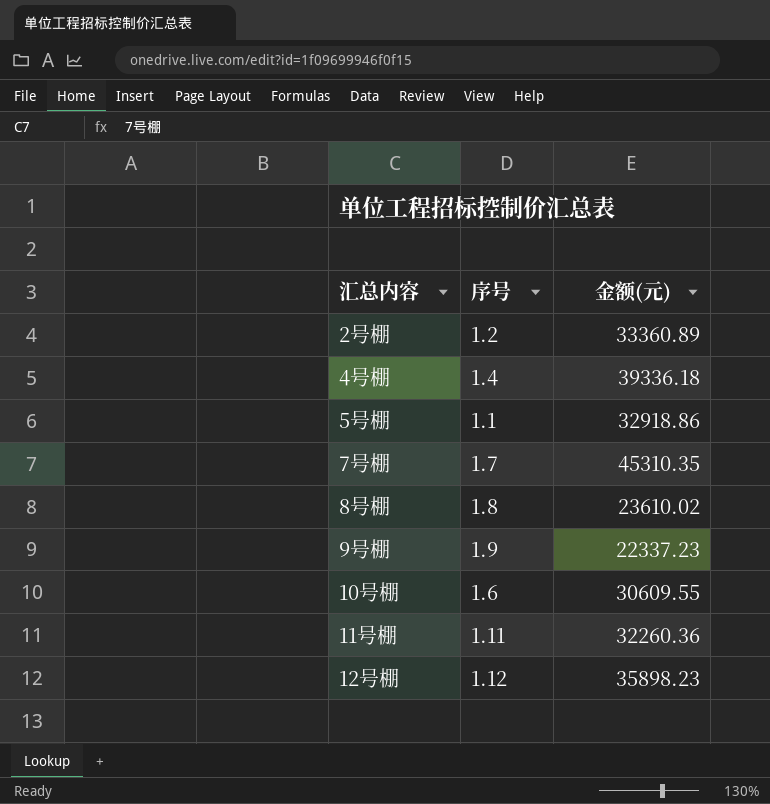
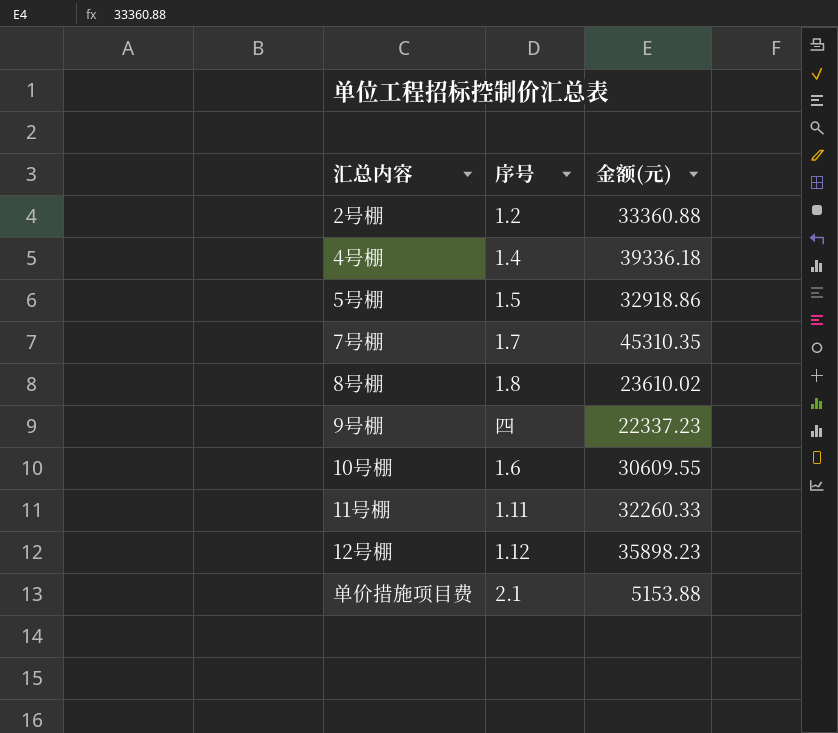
2号棚 | 金额(元): 33360.89 -> 33360.88
5号棚 | 序号: 1.1 -> 1.5
9号棚 | 序号: 1.9 -> 四
11号棚 | 金额(元): 32260.36 -> 32260.33
row 单价措施项目费: none -> 2.1 | 5153.88

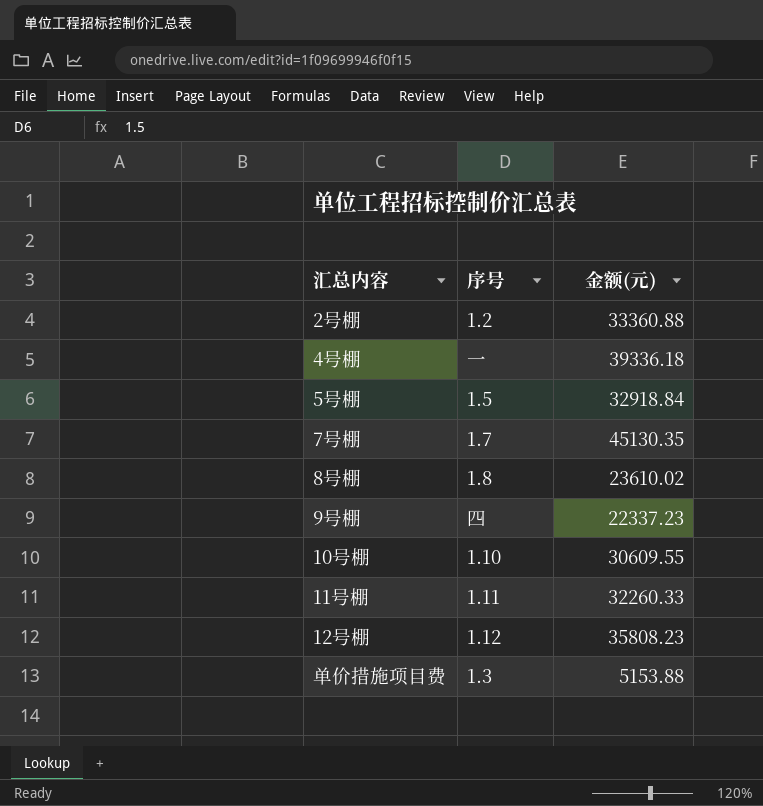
4号棚 | 序号: 1.4 -> 一
5号棚 | 金额(元): 32918.86 -> 32918.84
7号棚 | 金额(元): 45310.35 -> 45130.35
10号棚 | 序号: 1.6 -> 1.10
12号棚 | 金额(元): 35898.23 -> 35808.23
单价措施项目费 | 序号: 2.1 -> 1.3

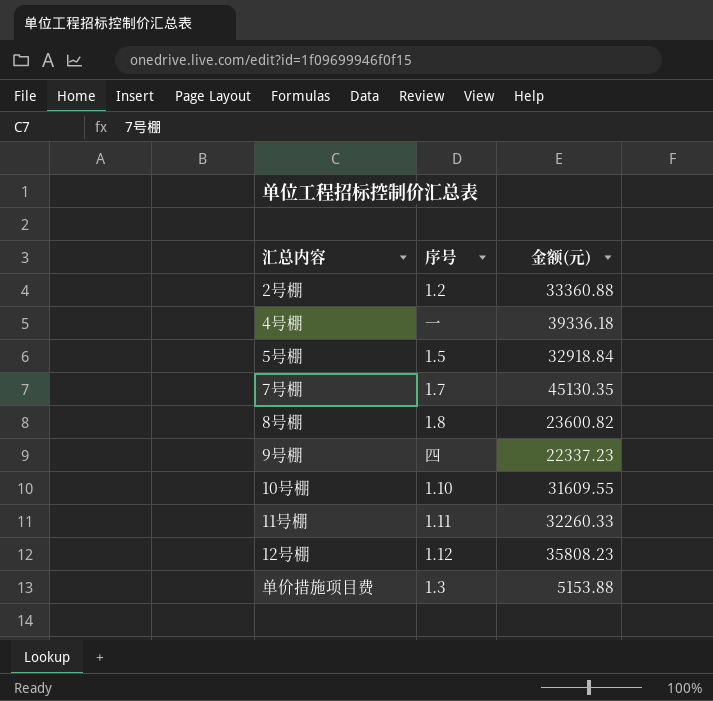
8号棚 | 金额(元): 23610.02 -> 23600.82
10号棚 | 金额(元): 30609.55 -> 31609.55

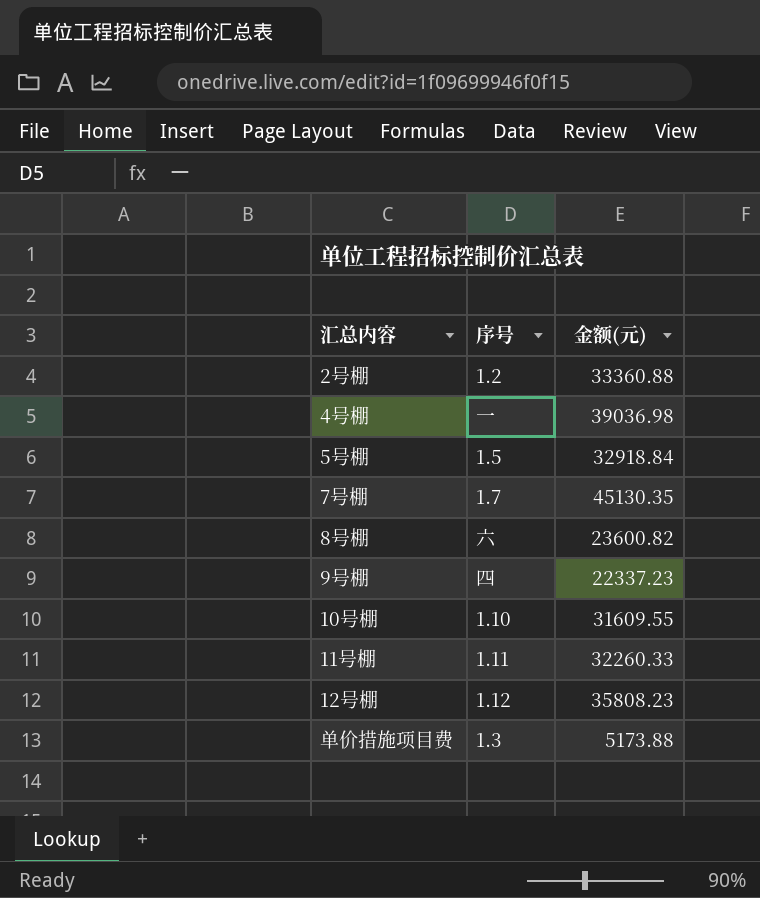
4号棚 | 金额(元): 39336.18 -> 39036.98
8号棚 | 序号: 1.8 -> 六
单价措施项目费 | 金额(元): 5153.88 -> 5173.88

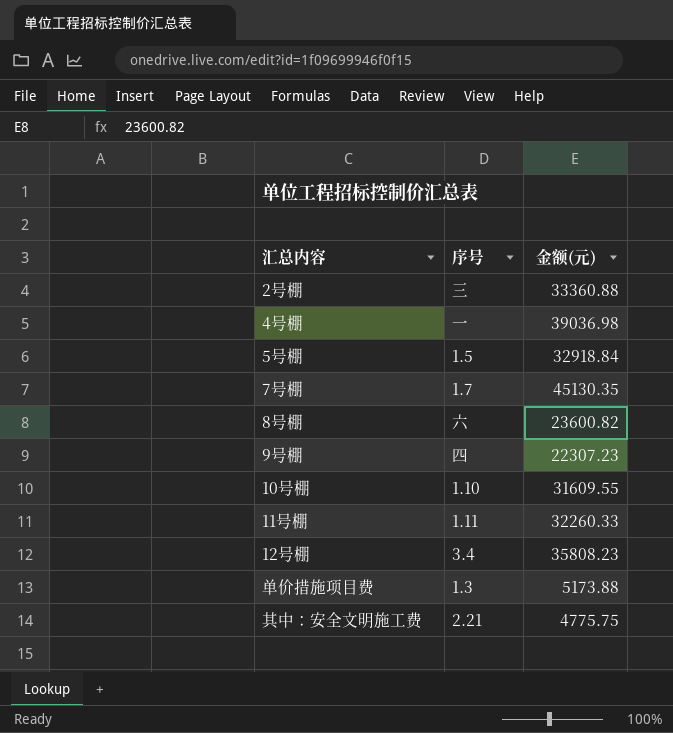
2号棚 | 序号: 1.2 -> 三
9号棚 | 金额(元): 22337.23 -> 22307.23
12号棚 | 序号: 1.12 -> 3.4
row 其中：安全文明施工费: none -> 2.21 | 4775.75

